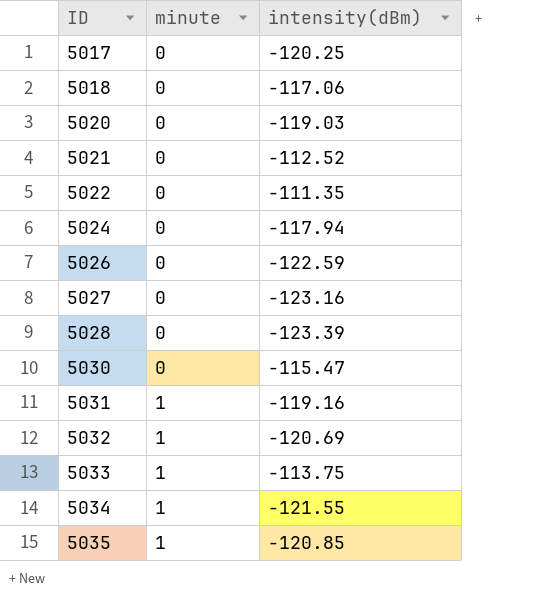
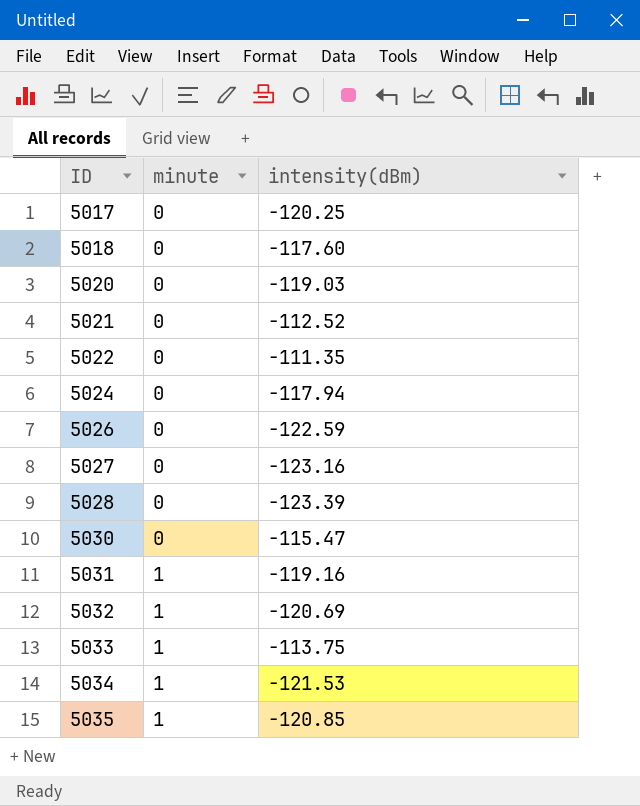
5018 | intensity(dBm): -117.06 -> -117.60
5034 | intensity(dBm): -121.55 -> -121.53

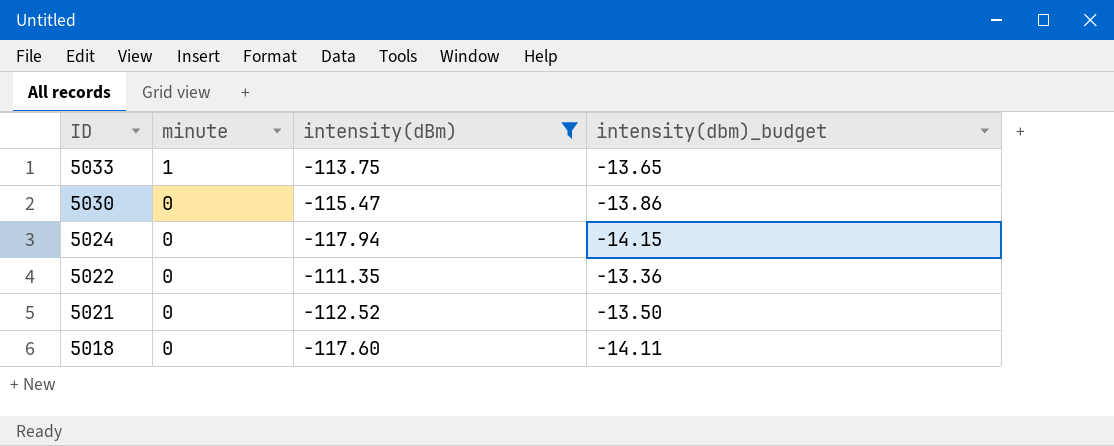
filter: none -> intensity(dBm) >= -117.94
row order: ID ascending -> ID descending
column intensity(dbm)_budget | formula: none -> [intensity(dBm)] * 0.12

